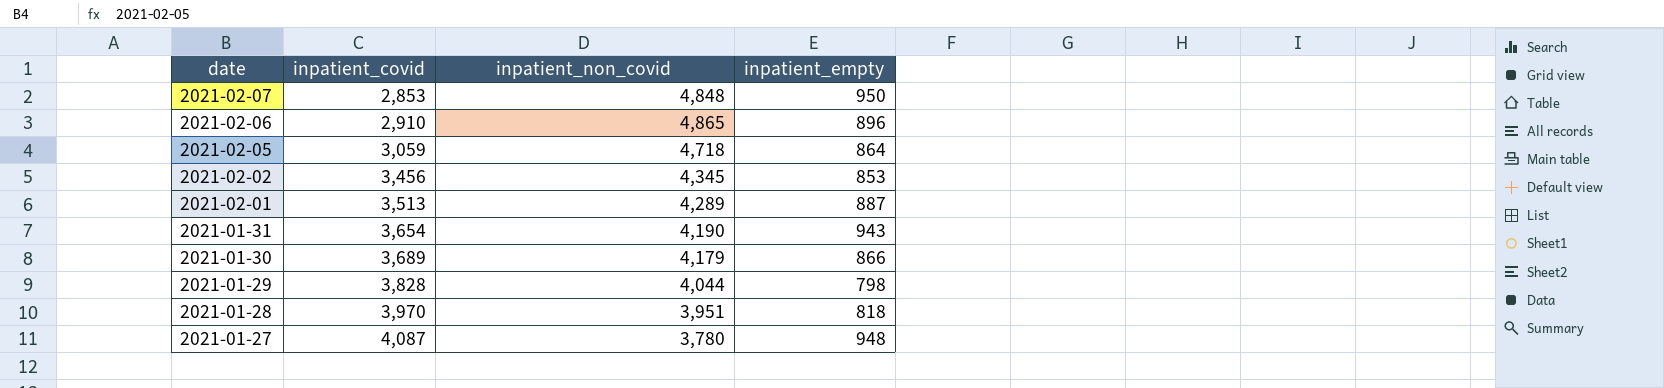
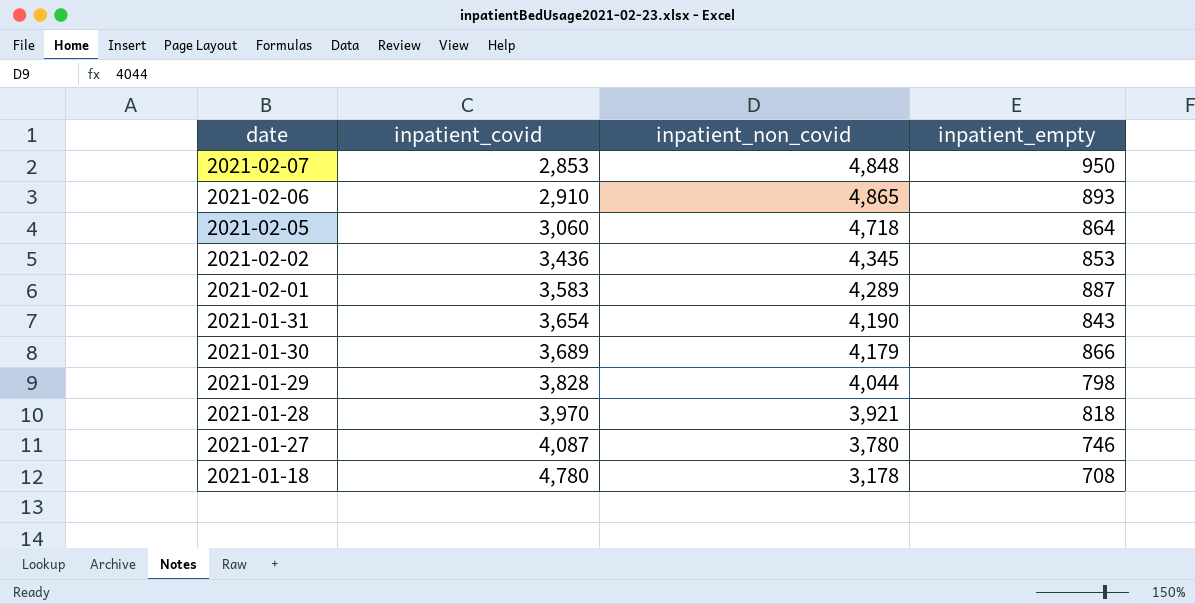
2021-02-06 | inpatient_empty: 896 -> 893
2021-02-05 | inpatient_covid: 3,059 -> 3,060
2021-02-02 | inpatient_covid: 3,456 -> 3,436
2021-02-01 | inpatient_covid: 3,513 -> 3,583
2021-01-31 | inpatient_empty: 943 -> 843
2021-01-28 | inpatient_non_covid: 3,951 -> 3,921
2021-01-27 | inpatient_empty: 948 -> 746
row 2021-01-18: none -> 4,780 | 3,178 | 708

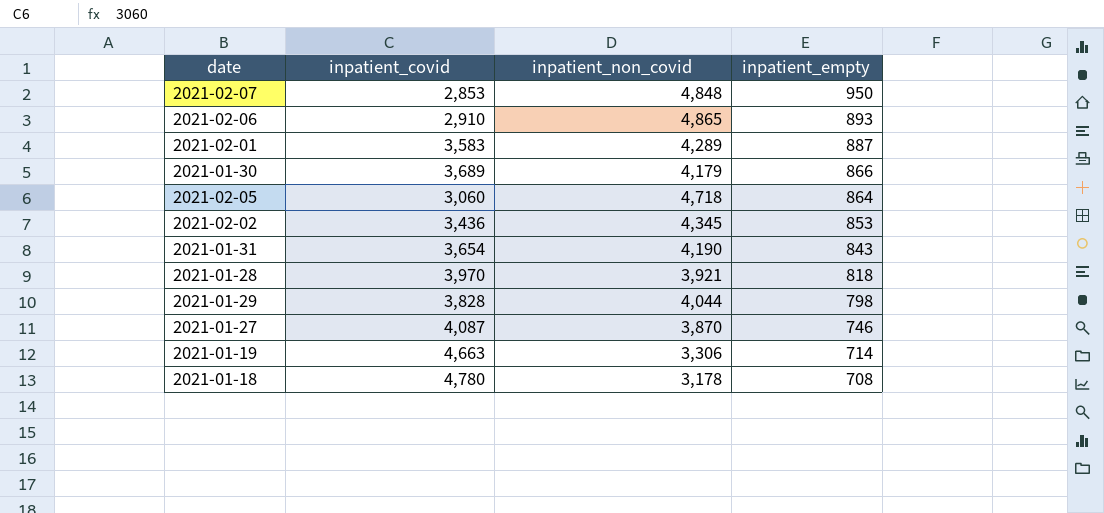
row order: date descending -> inpatient_empty descending
2021-01-27 | inpatient_non_covid: 3,780 -> 3,870
row 2021-01-19: none -> 4,663 | 3,306 | 714

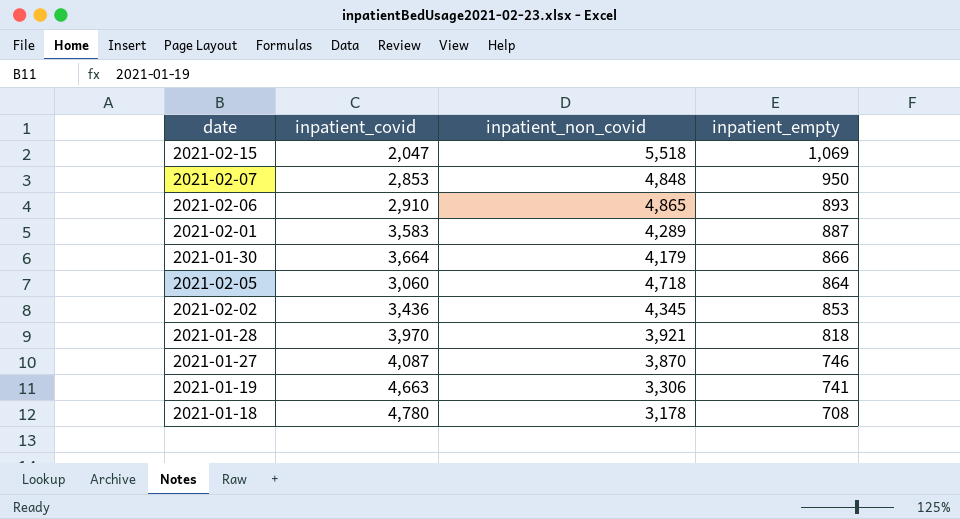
row 2021-01-31: 3,654 | 4,190 | 843 -> none
row 2021-01-29: 3,828 | 4,044 | 798 -> none
row 2021-02-15: none -> 2,047 | 5,518 | 1,069
2021-01-30 | inpatient_covid: 3,689 -> 3,664
2021-01-19 | inpatient_empty: 714 -> 741

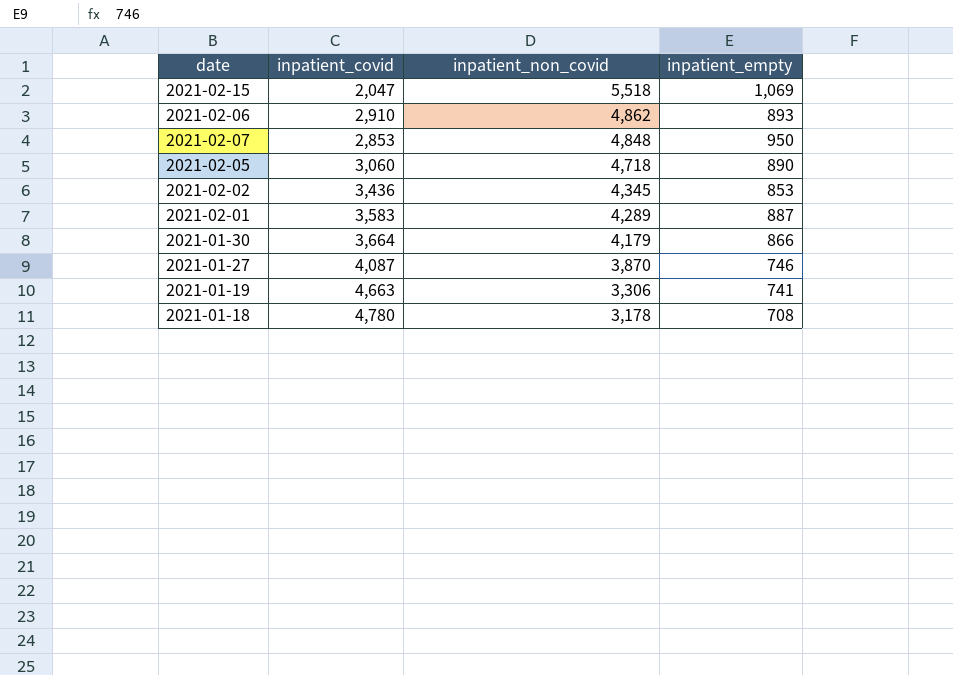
row order: inpatient_empty descending -> inpatient_non_covid descending
row 2021-01-28: 3,970 | 3,921 | 818 -> none
2021-02-06 | inpatient_non_covid: 4,865 -> 4,862
2021-02-05 | inpatient_empty: 864 -> 890

